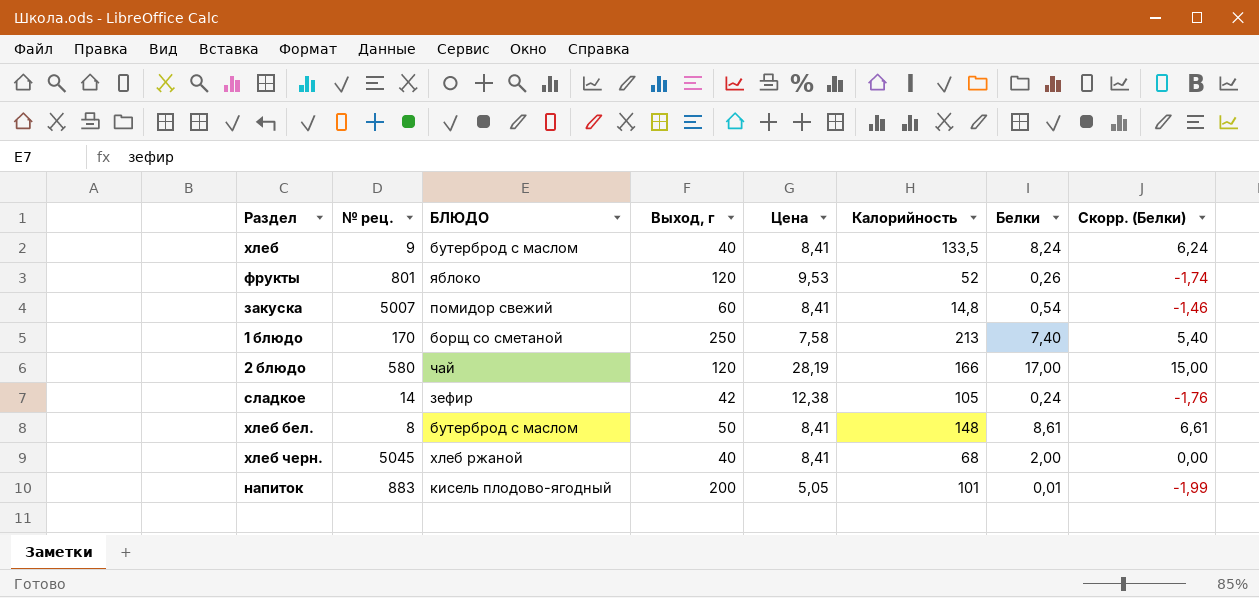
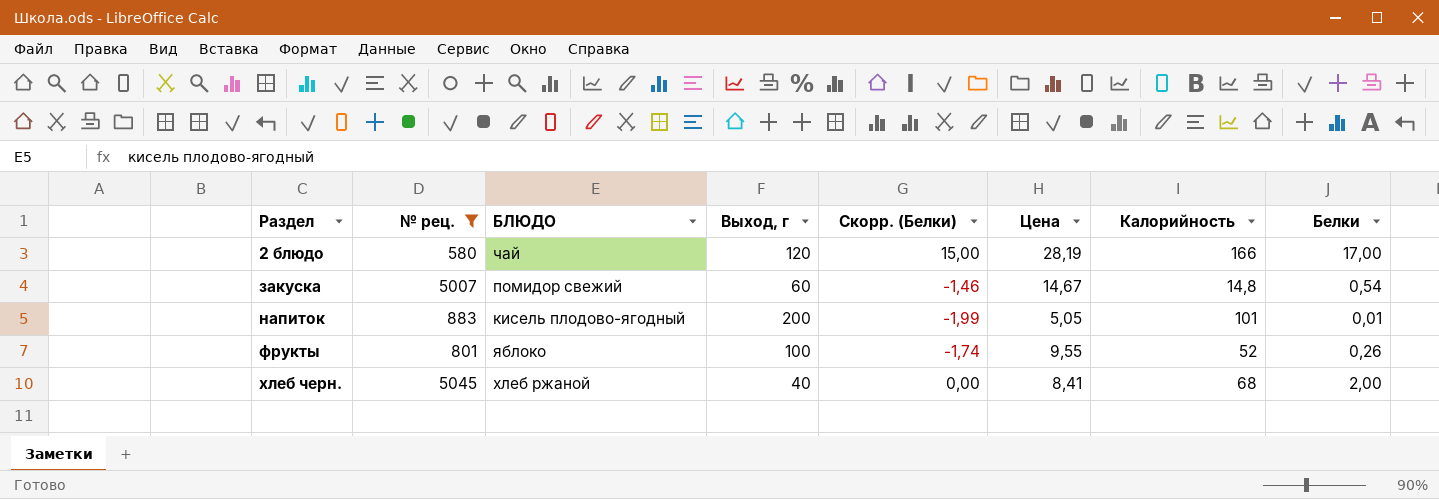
filter: none -> № рец. >= 580
row order: none -> Раздел ascending
column Скорр. (Белки) | position: 8 -> 5
закуска | Цена: 8,41 -> 14,67
фрукты | Выход, г: 120 -> 100
фрукты | Цена: 9,53 -> 9,55

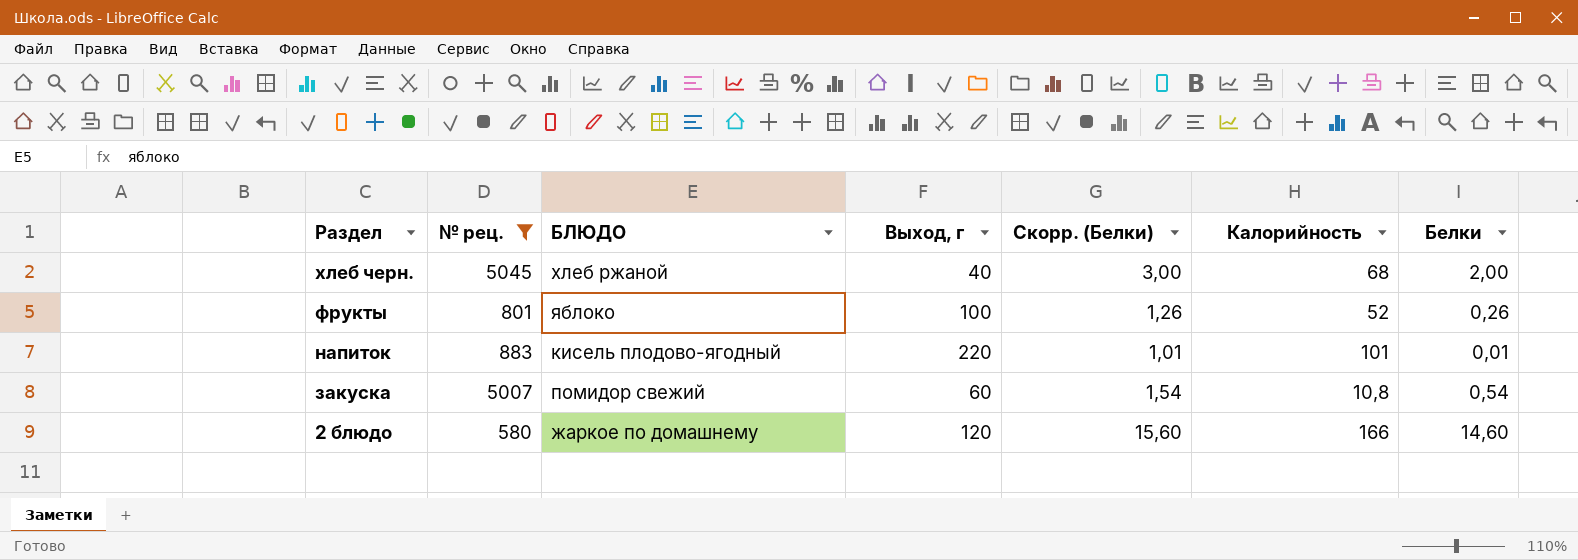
row order: Раздел ascending -> Раздел descending
column Цена | position: 6 -> none
column Скорр. (Белки) | formula: [Белки] - 2 -> [Белки] + 1
напиток | Выход, г: 200 -> 220
закуска | Калорийность: 14,8 -> 10,8
2 блюдо | БЛЮДО: чай -> жаркое по домашнему
2 блюдо | Белки: 17,00 -> 14,60

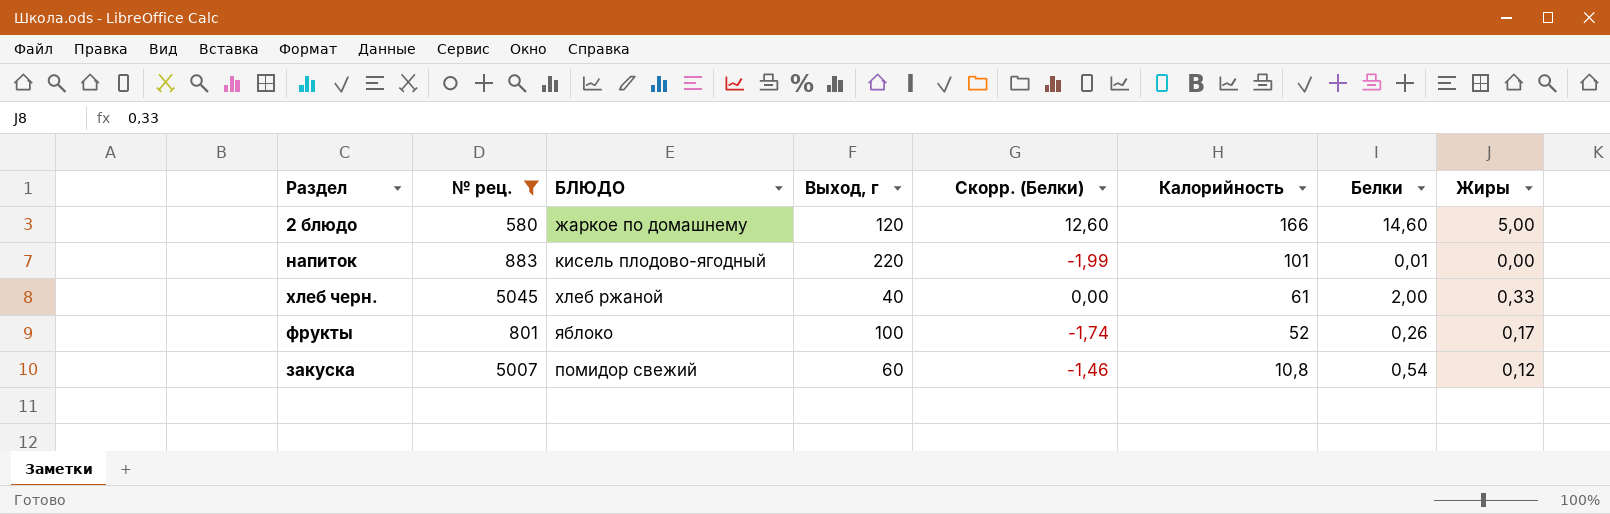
row order: Раздел descending -> Калорийность descending
column Скорр. (Белки) | formula: [Белки] + 1 -> [Белки] - 2
column Жиры | position: none -> 8
хлеб черн. | Калорийность: 68 -> 61

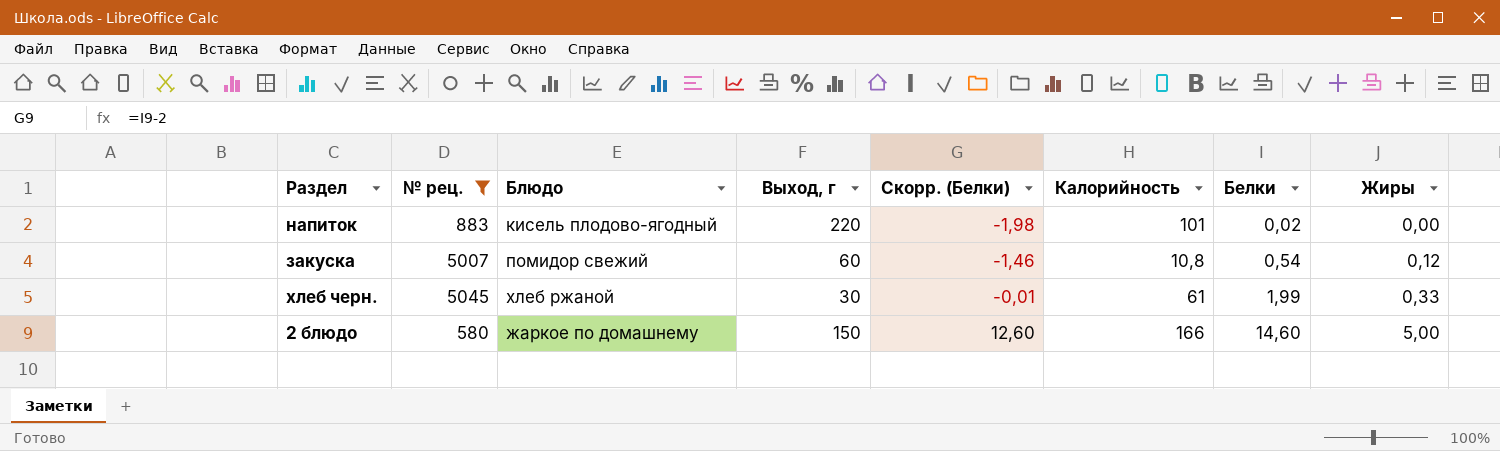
row order: Калорийность descending -> Скорр. (Белки) ascending
column name: БЛЮДО -> Блюдо
row фрукты: 801 | яблоко | 100 | -1,74 | 52 | 0,26 | 0,17 -> none
напиток | Скорр. (Белки): -1,99 -> -1,98
напиток | Белки: 0,01 -> 0,02
хлеб черн. | Выход, г: 40 -> 30
хлеб черн. | Скорр. (Белки): 0,00 -> -0,01
хлеб черн. | Белки: 2,00 -> 1,99
2 блюдо | Выход, г: 120 -> 150

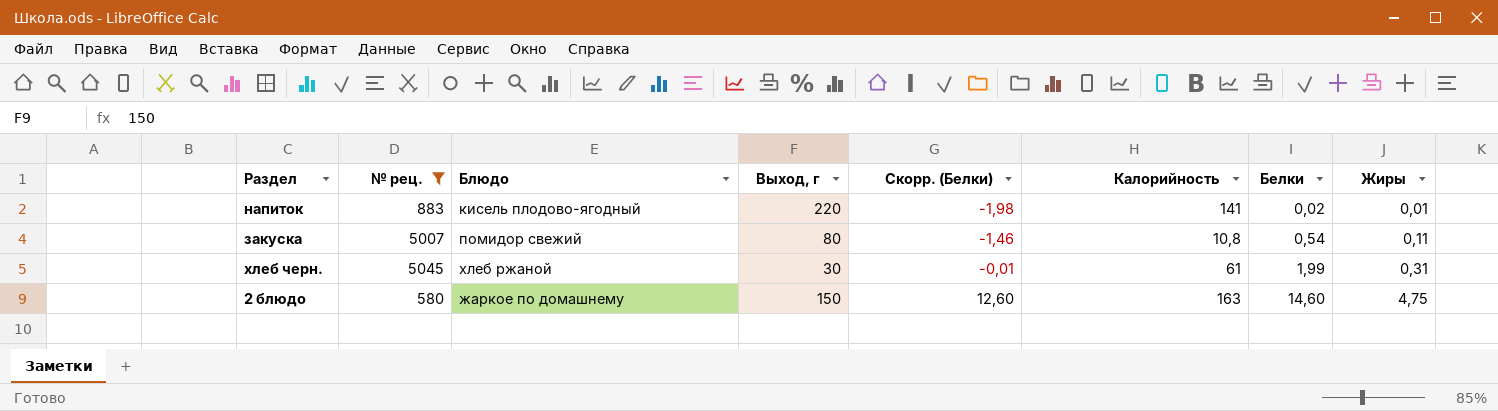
напиток | Калорийность: 101 -> 141
напиток | Жиры: 0,00 -> 0,01
закуска | Выход, г: 60 -> 80
закуска | Жиры: 0,12 -> 0,11
хлеб черн. | Жиры: 0,33 -> 0,31
2 блюдо | Калорийность: 166 -> 163
2 блюдо | Жиры: 5,00 -> 4,75

